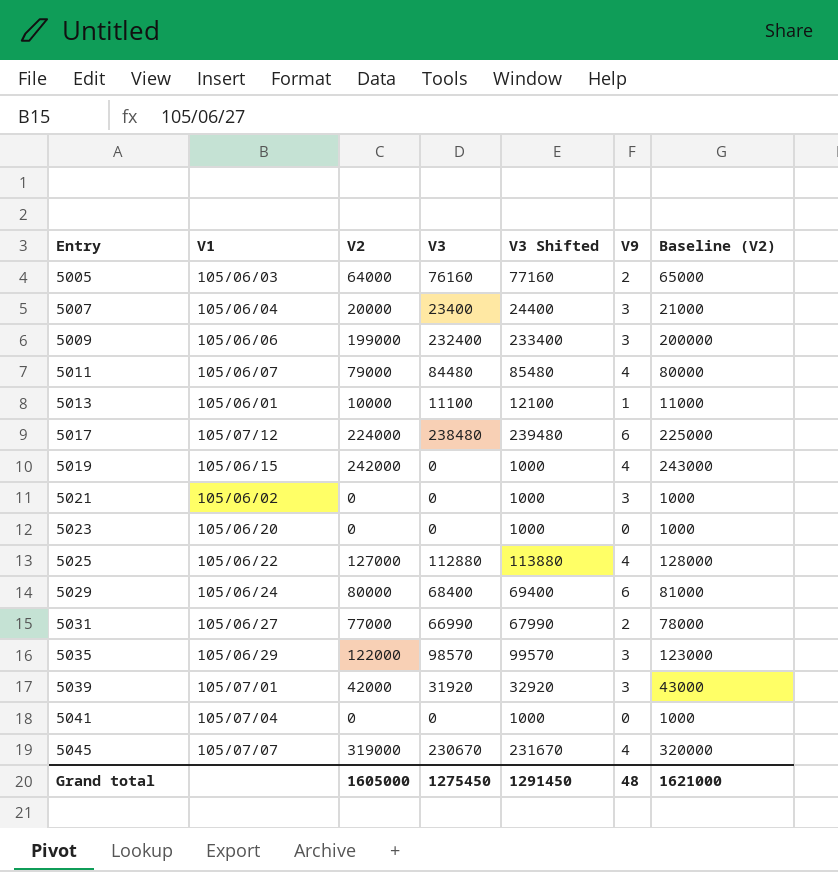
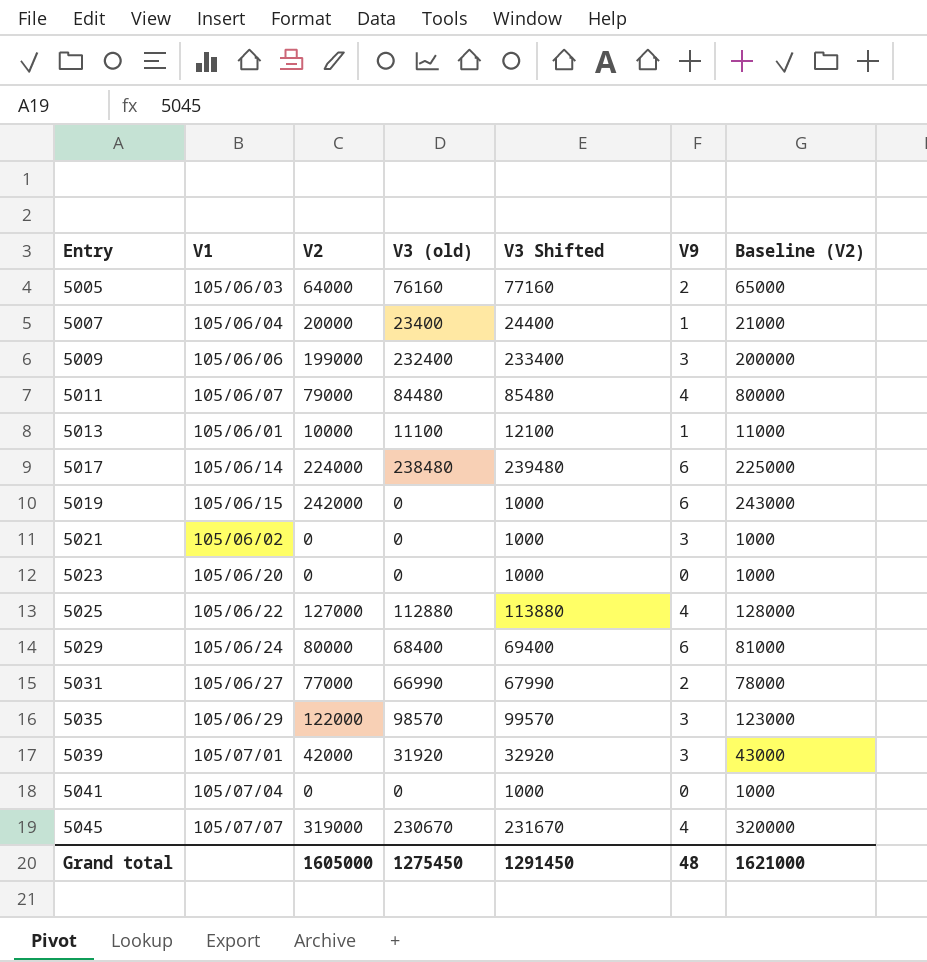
column name: V3 -> V3 (old)
5007 | V9: 3 -> 1
5017 | V1: 105/07/12 -> 105/06/14
5019 | V9: 4 -> 6

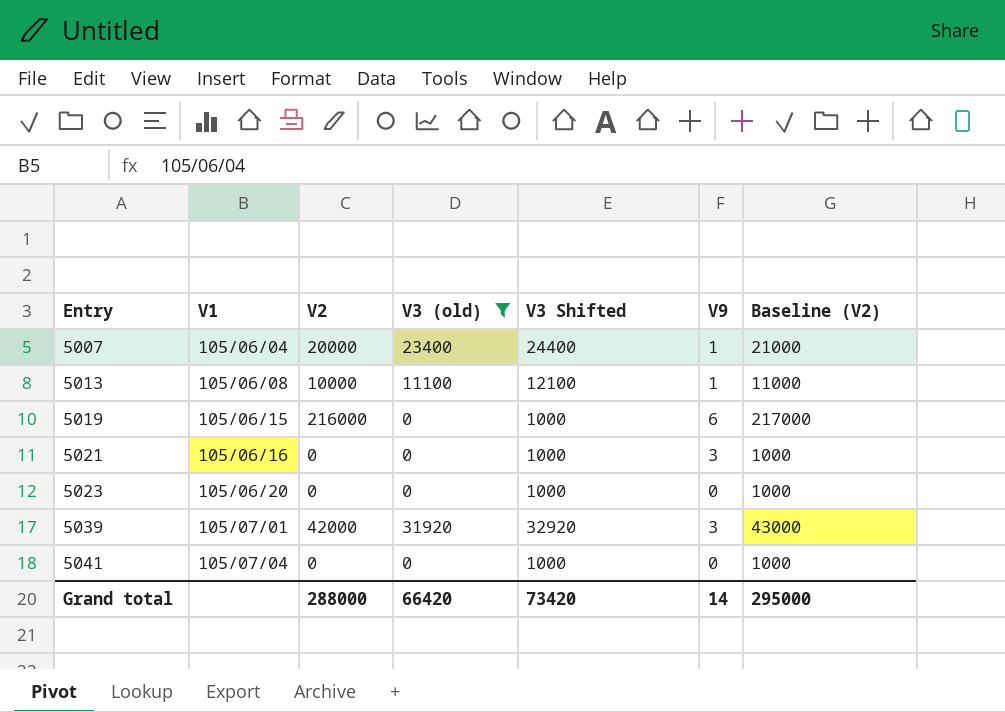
filter: none -> V3 (old) <= 31920
5013 | V1: 105/06/01 -> 105/06/08
5019 | V2: 242000 -> 216000
5019 | Baseline (V2): 243000 -> 217000
5021 | V1: 105/06/02 -> 105/06/16
Grand total | V2: 1605000 -> 288000
Grand total | V3 (old): 1275450 -> 66420
Grand total | V3 Shifted: 1291450 -> 73420
Grand total | V9: 48 -> 14
Grand total | Baseline (V2): 1621000 -> 295000

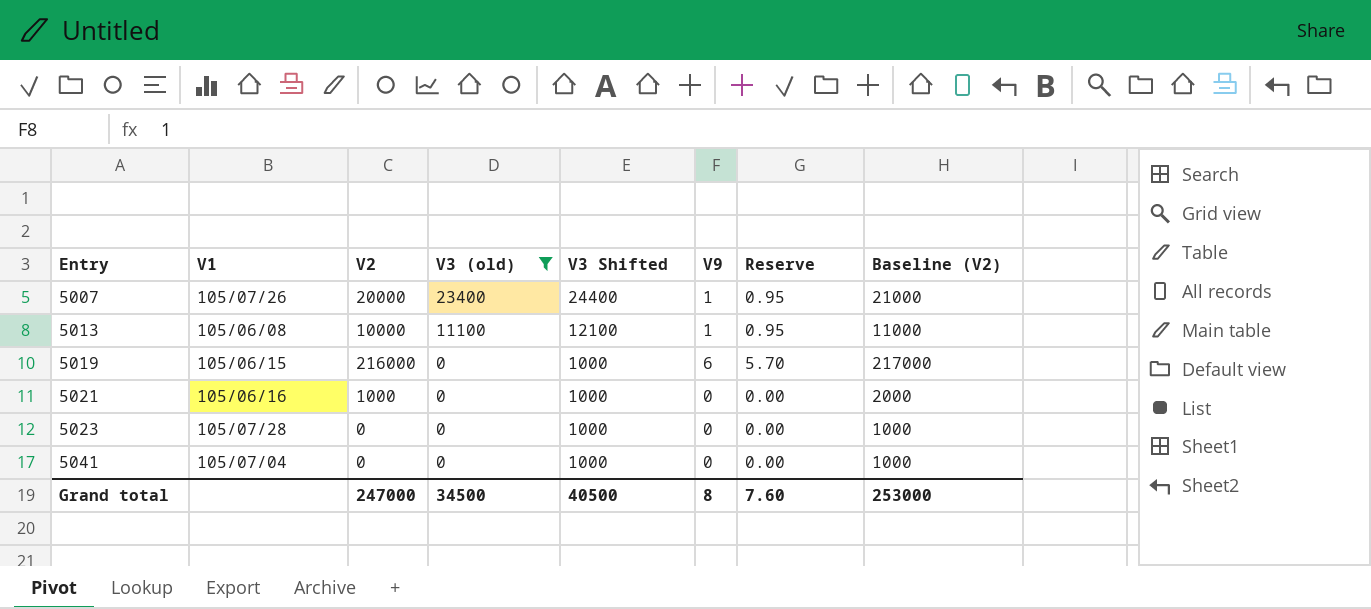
column Reserve | formula: none -> [V9] * 0.95
row 5039: 105/07/01 | 42000 | 31920 | 32920 | 3 | 43000 -> none
5007 | V1: 105/06/04 -> 105/07/26
5021 | V2: 0 -> 1000
5021 | V9: 3 -> 0
5021 | Baseline (V2): 1000 -> 2000
5023 | V1: 105/06/20 -> 105/07/28
Grand total | V2: 288000 -> 247000
Grand total | V3 (old): 66420 -> 34500
Grand total | V3 Shifted: 73420 -> 40500
Grand total | V9: 14 -> 8
Grand total | Baseline (V2): 295000 -> 253000

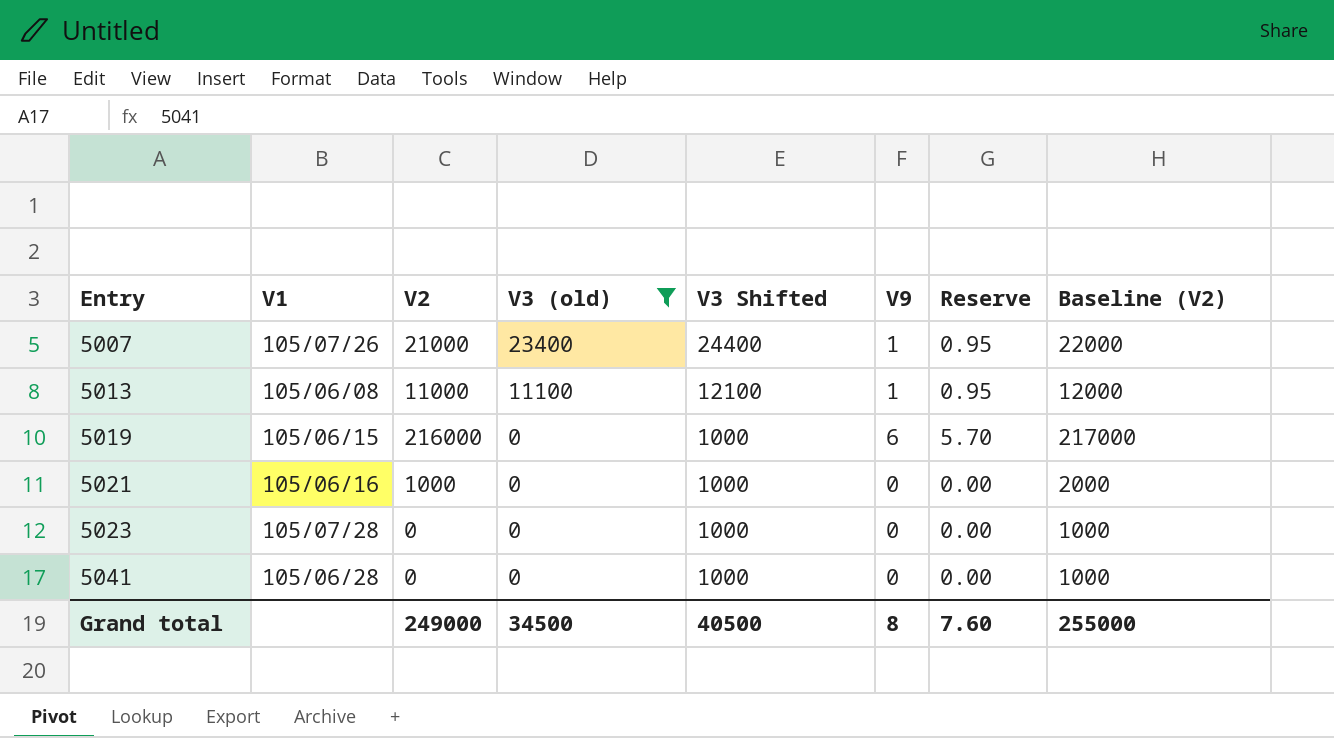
5007 | V2: 20000 -> 21000
5007 | Baseline (V2): 21000 -> 22000
5013 | V2: 10000 -> 11000
5013 | Baseline (V2): 11000 -> 12000
5041 | V1: 105/07/04 -> 105/06/28
Grand total | V2: 247000 -> 249000
Grand total | Baseline (V2): 253000 -> 255000

